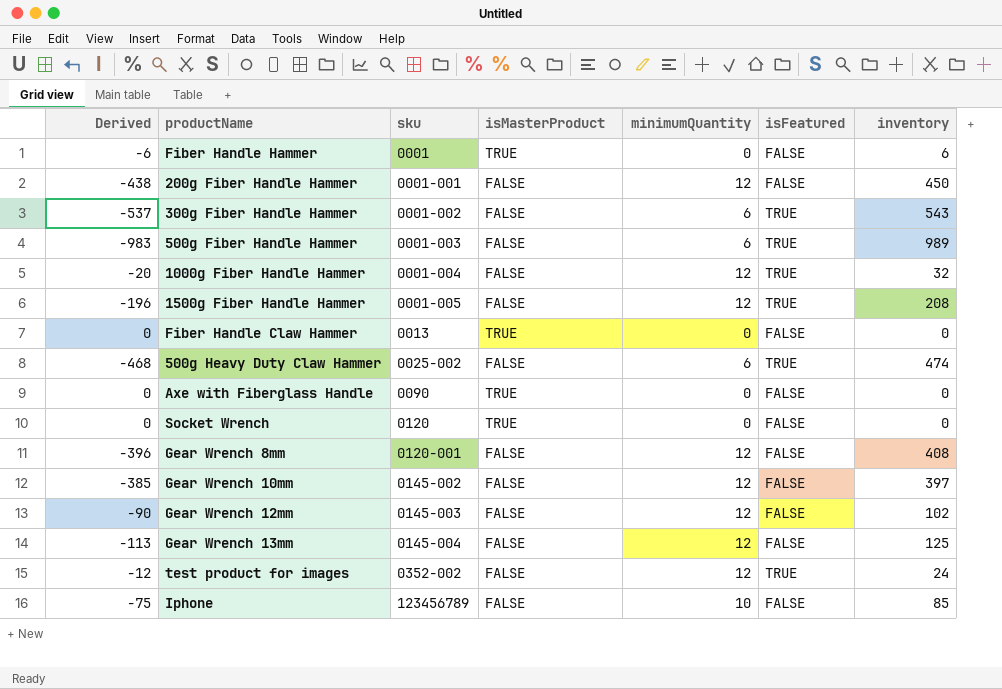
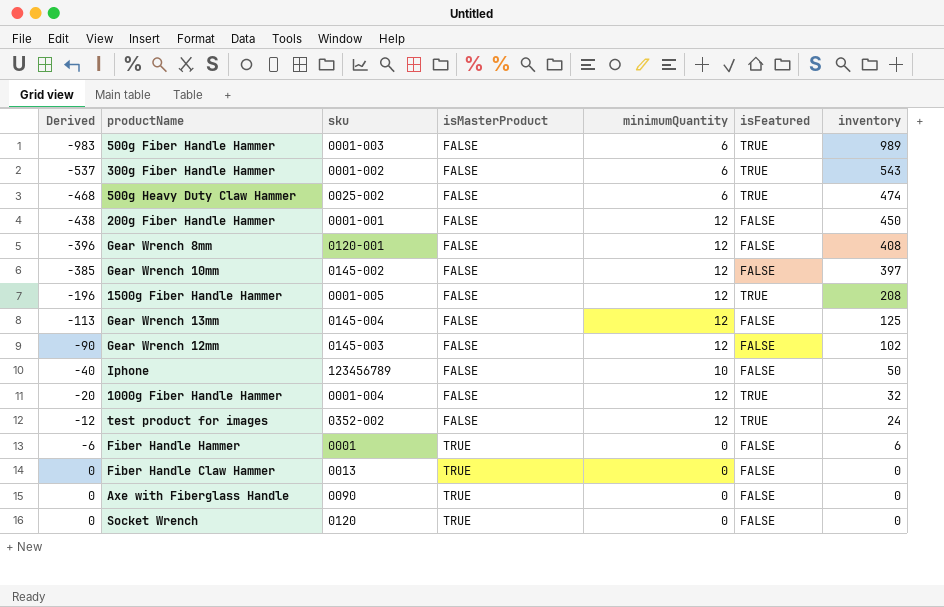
row order: sku ascending -> Derived ascending
Iphone | Derived: -75 -> -40
Iphone | inventory: 85 -> 50

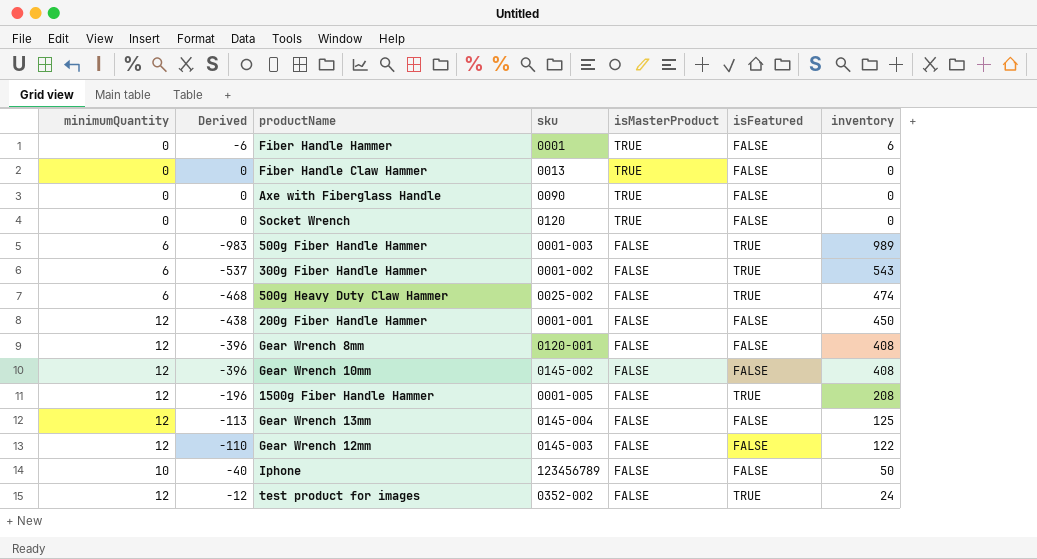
row order: Derived ascending -> isMasterProduct descending
column minimumQuantity | position: 5 -> 1
row 1000g Fiber Handle Hammer: -20 | 0001-004 | FALSE | 12 | TRUE | 32 -> none
Gear Wrench 10mm | Derived: -385 -> -396
Gear Wrench 10mm | inventory: 397 -> 408
Gear Wrench 12mm | Derived: -90 -> -110
Gear Wrench 12mm | inventory: 102 -> 122

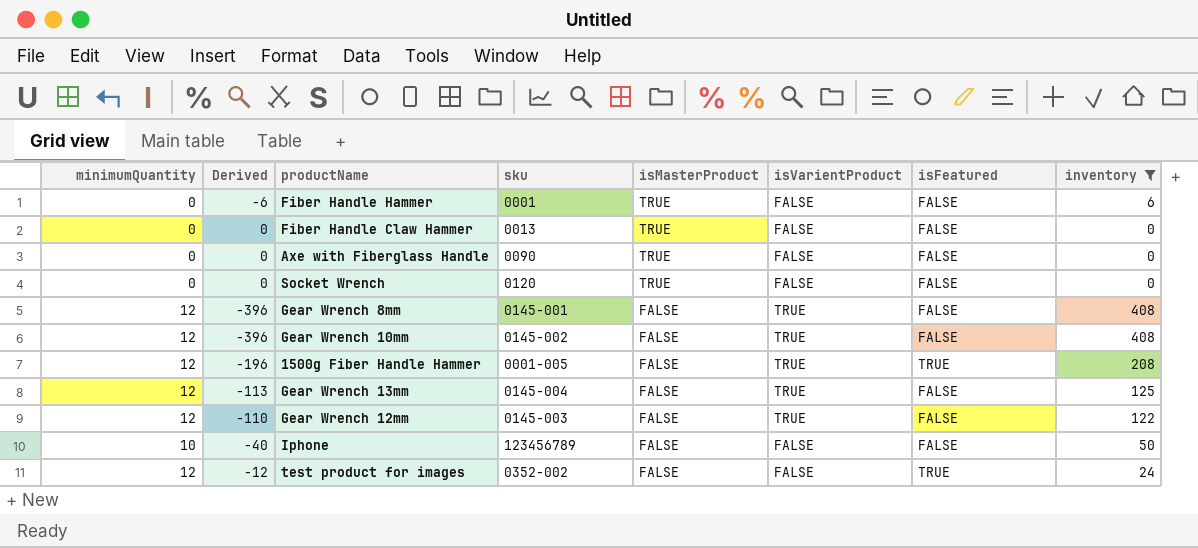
filter: none -> inventory <= 408
column isVarientProduct | position: none -> 6
Gear Wrench 8mm | sku: 0120-001 -> 0145-001

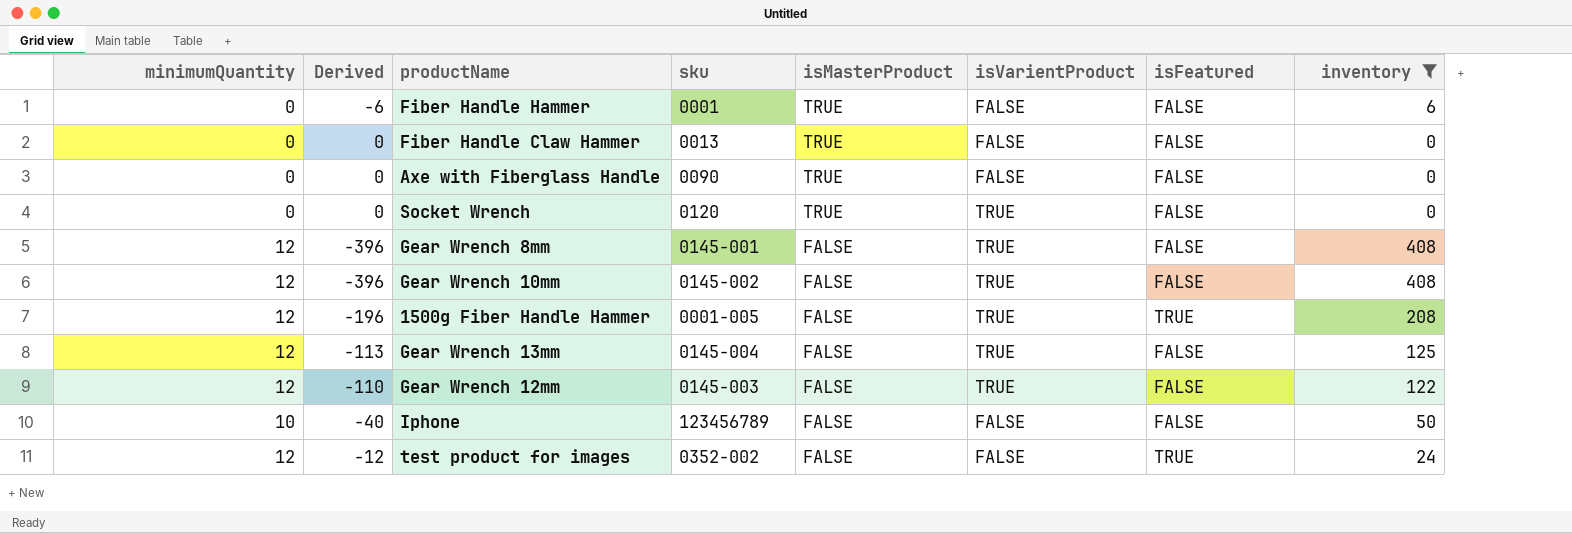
Socket Wrench | isVarientProduct: FALSE -> TRUE

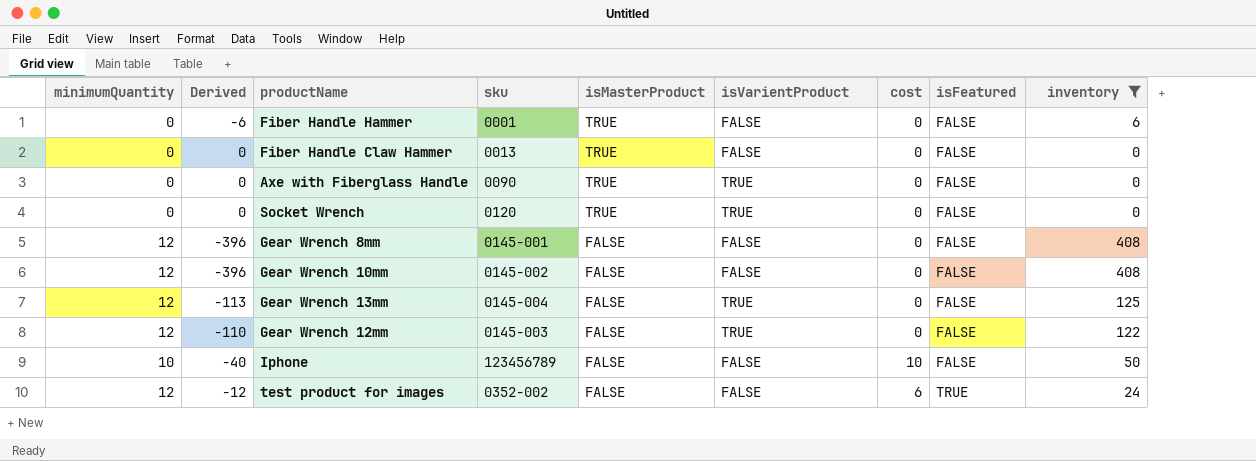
column cost | position: none -> 7
row 1500g Fiber Handle Hammer: 12 | -196 | 0001-005 | FALSE | TRUE | TRUE | 208 -> none
Axe with Fiberglass Handle | isVarientProduct: FALSE -> TRUE
Gear Wrench 8mm | isVarientProduct: TRUE -> FALSE
Gear Wrench 10mm | isVarientProduct: TRUE -> FALSE

